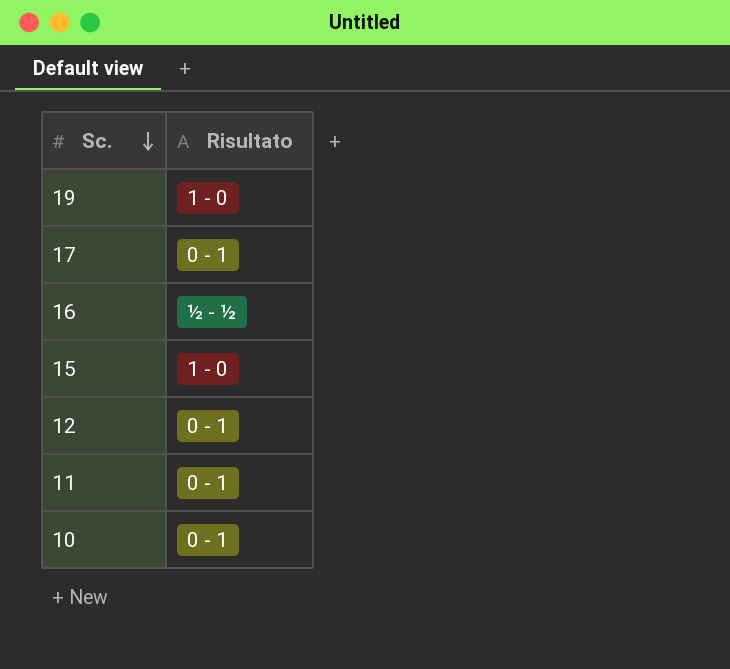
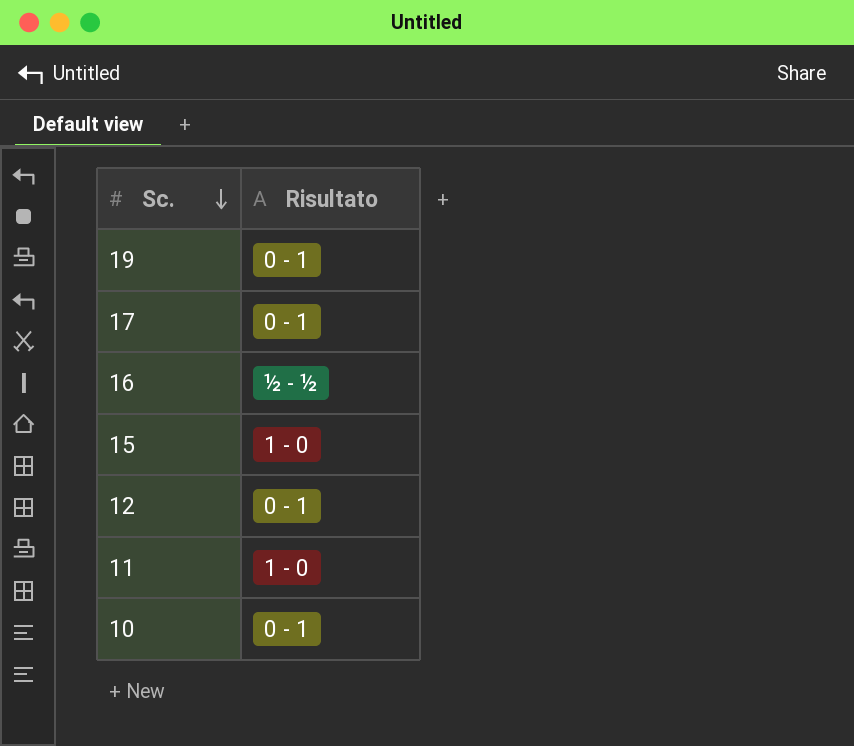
19 | Risultato: 1 - 0 -> 0 - 1
11 | Risultato: 0 - 1 -> 1 - 0

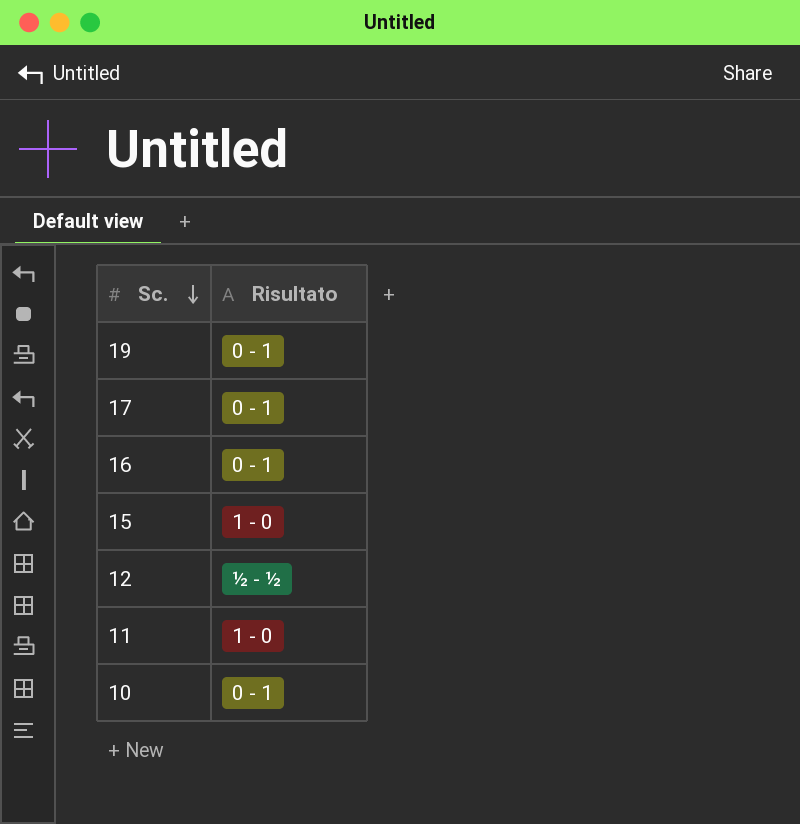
16 | Risultato: ½ - ½ -> 0 - 1
12 | Risultato: 0 - 1 -> ½ - ½

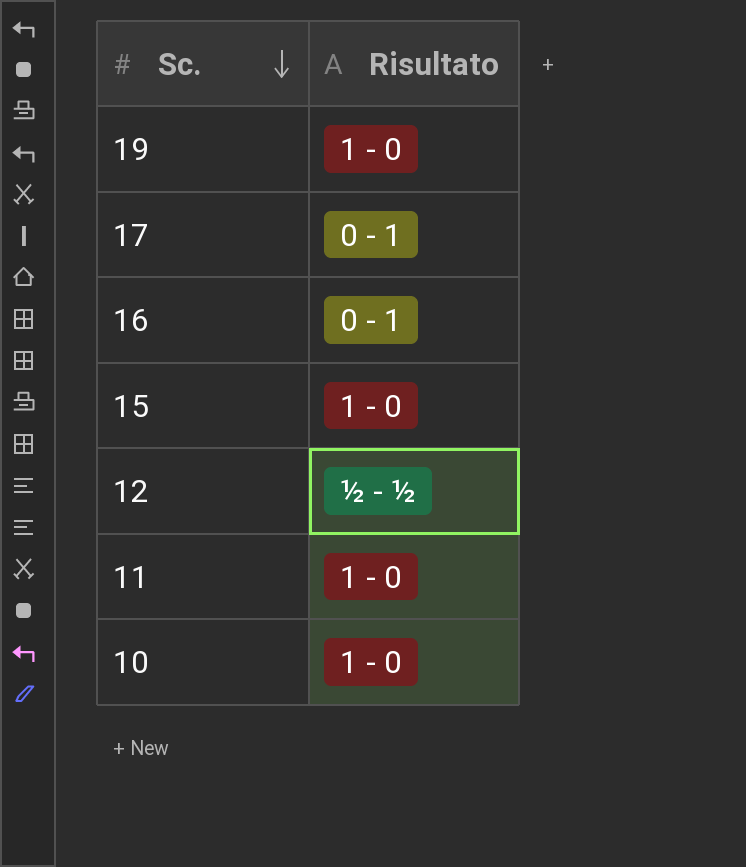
19 | Risultato: 0 - 1 -> 1 - 0
10 | Risultato: 0 - 1 -> 1 - 0

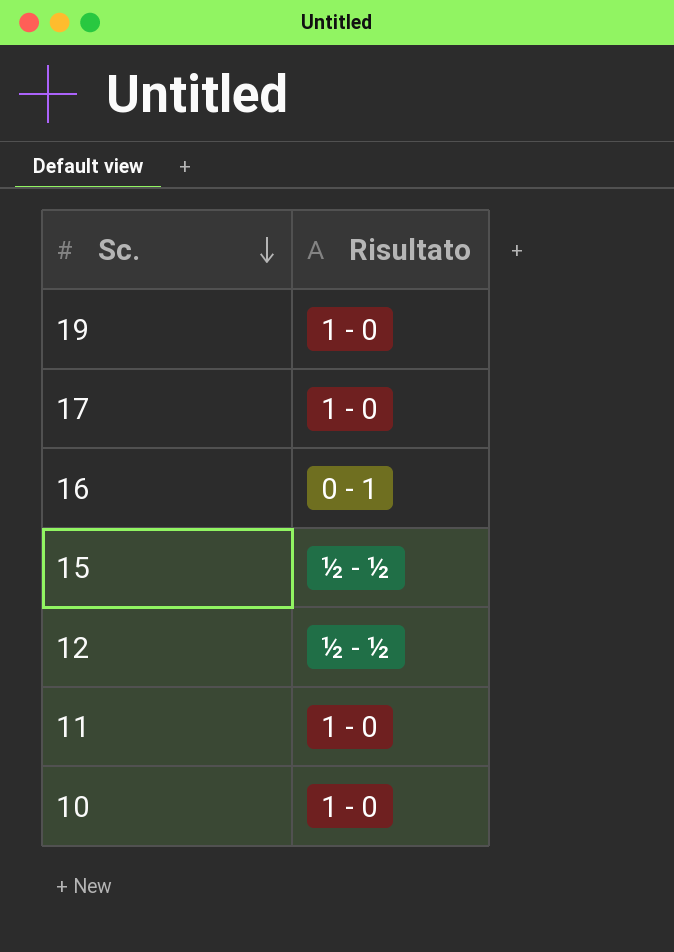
17 | Risultato: 0 - 1 -> 1 - 0
15 | Risultato: 1 - 0 -> ½ - ½

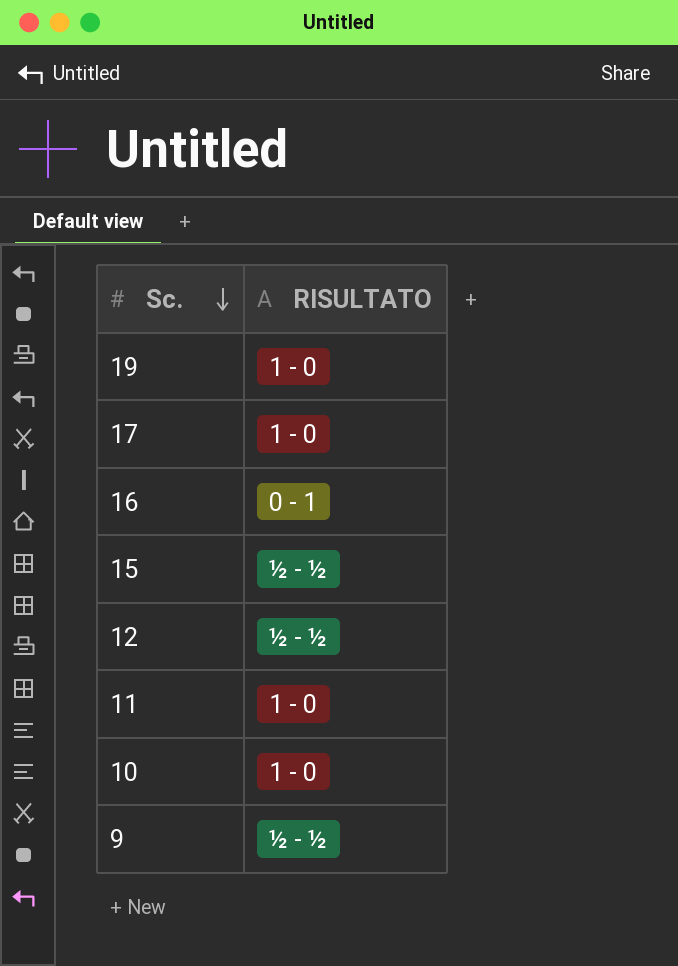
column name: Risultato -> RISULTATO
row 9: none -> ½ - ½

